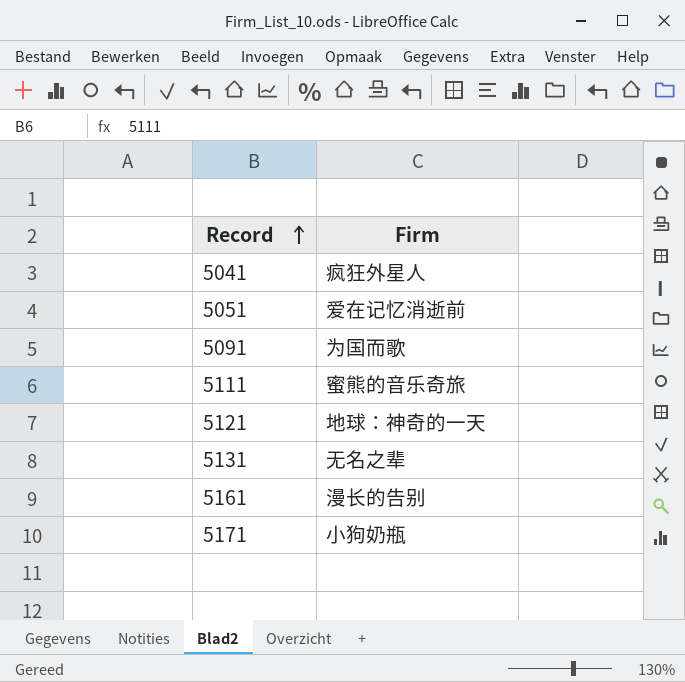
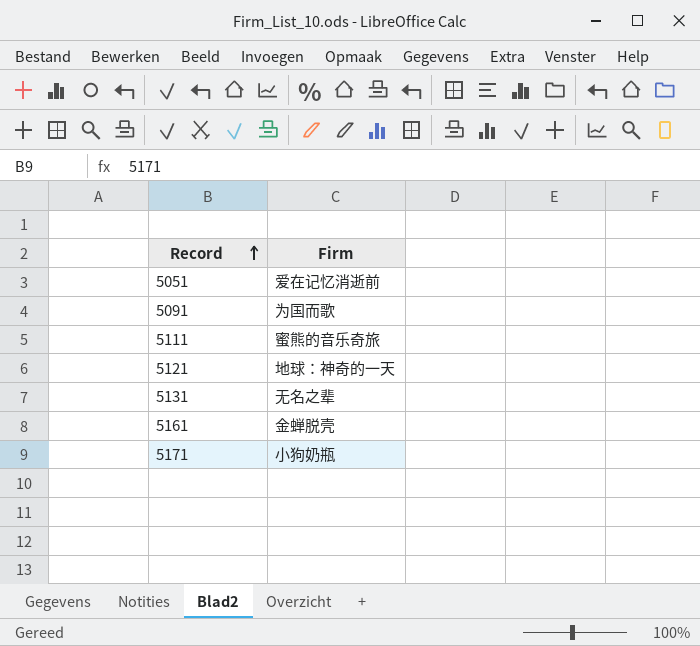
row 5041: 疯狂外星人 -> none
5161 | Firm: 漫长的告别 -> 金蝉脱壳

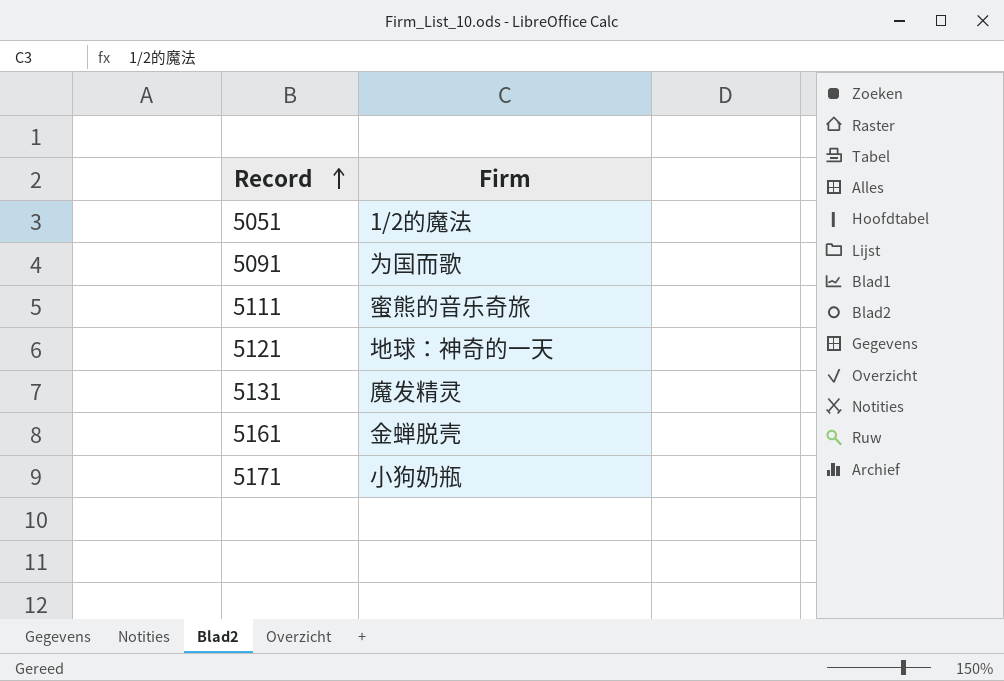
5051 | Firm: 爱在记忆消逝前 -> 1/2的魔法
5131 | Firm: 无名之辈 -> 魔发精灵

